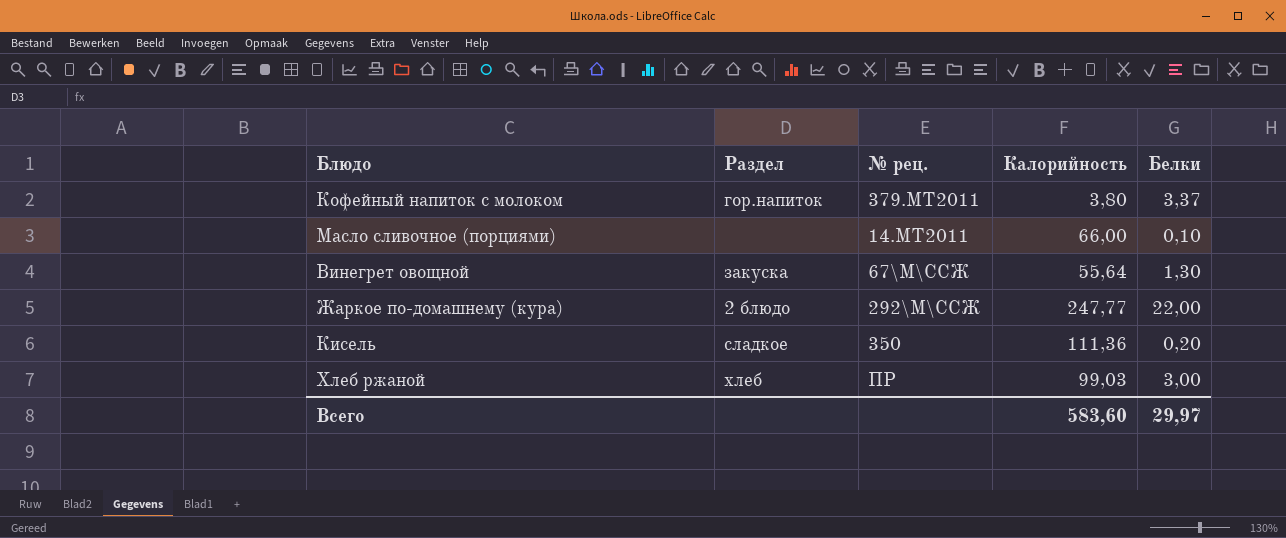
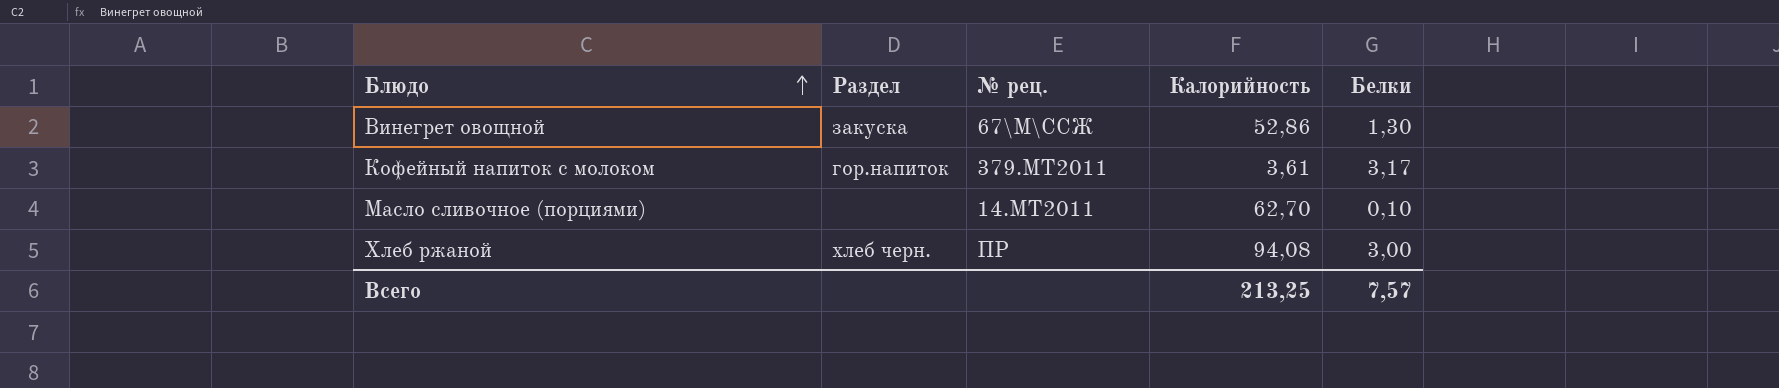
row order: none -> Блюдо ascending
row Жаркое по-домашнему (кура): 2 блюдо | 292\М\ССЖ | 247,77 | 22,00 -> none
row Кисель: сладкое | 350 | 111,36 | 0,20 -> none
Винегрет овощной | Калорийность: 55,64 -> 52,86
Кофейный напиток с молоком | Калорийность: 3,80 -> 3,61
Кофейный напиток с молоком | Белки: 3,37 -> 3,17
Масло сливочное (порциями) | Калорийность: 66,00 -> 62,70
Хлеб ржаной | Раздел: хлеб -> хлеб черн.
Хлеб ржаной | Калорийность: 99,03 -> 94,08
Всего | Калорийность: 583,60 -> 213,25
Всего | Белки: 29,97 -> 7,57

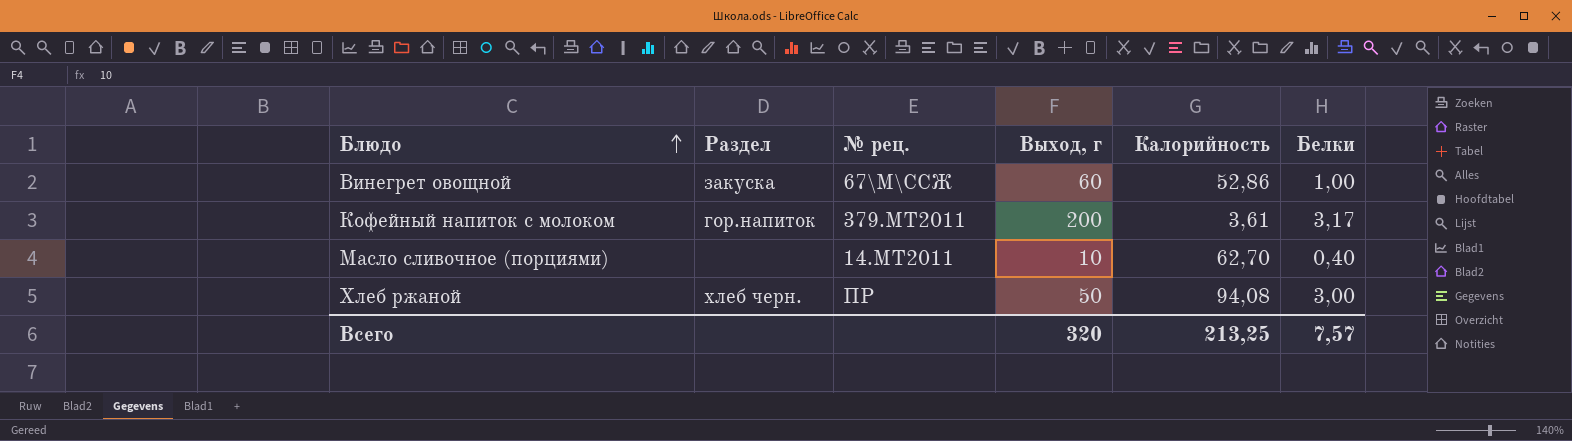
column Выход, г | position: none -> 4
Винегрет овощной | Белки: 1,30 -> 1,00
Масло сливочное (порциями) | Белки: 0,10 -> 0,40

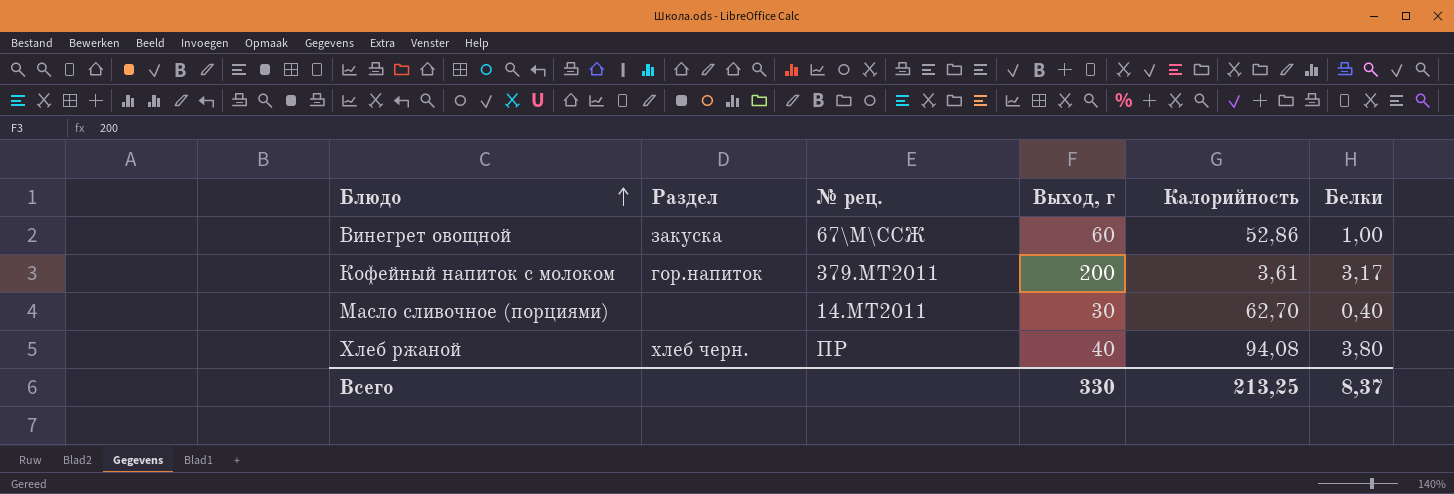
Масло сливочное (порциями) | Выход, г: 10 -> 30
Хлеб ржаной | Выход, г: 50 -> 40
Хлеб ржаной | Белки: 3,00 -> 3,80
Всего | Выход, г: 320 -> 330
Всего | Белки: 7,57 -> 8,37

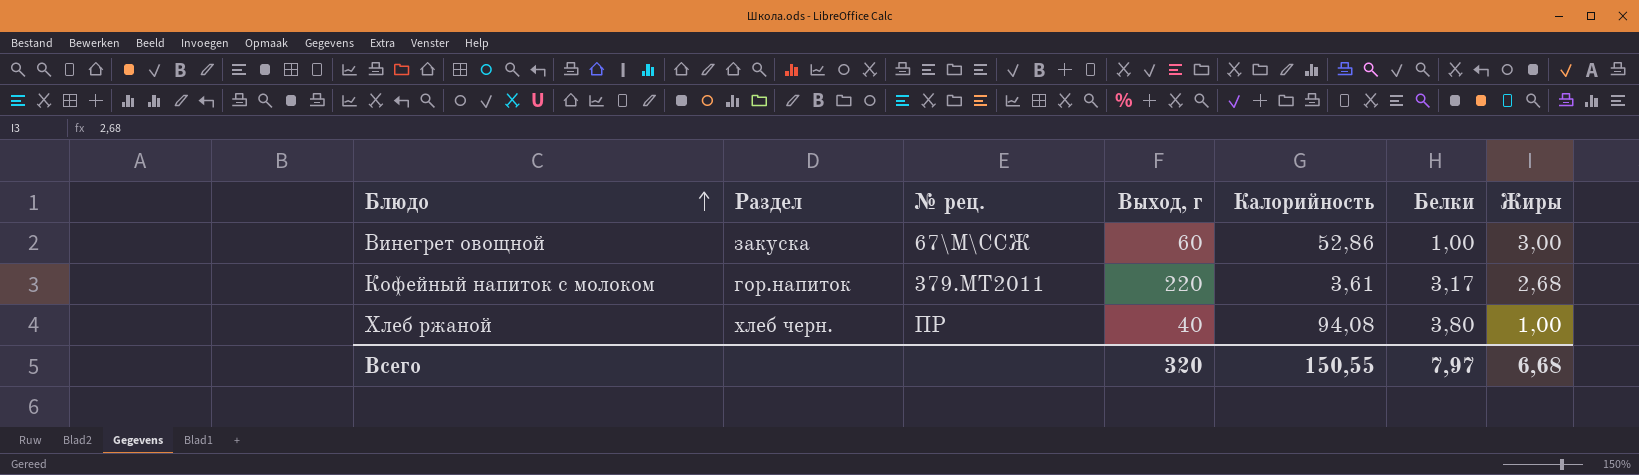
column Жиры | position: none -> 7
row Масло сливочное (порциями): none | 14.МТ2011 | 30 | 62,70 | 0,40 -> none
Кофейный напиток с молоком | Выход, г: 200 -> 220
Всего | Выход, г: 330 -> 320
Всего | Калорийность: 213,25 -> 150,55
Всего | Белки: 8,37 -> 7,97

